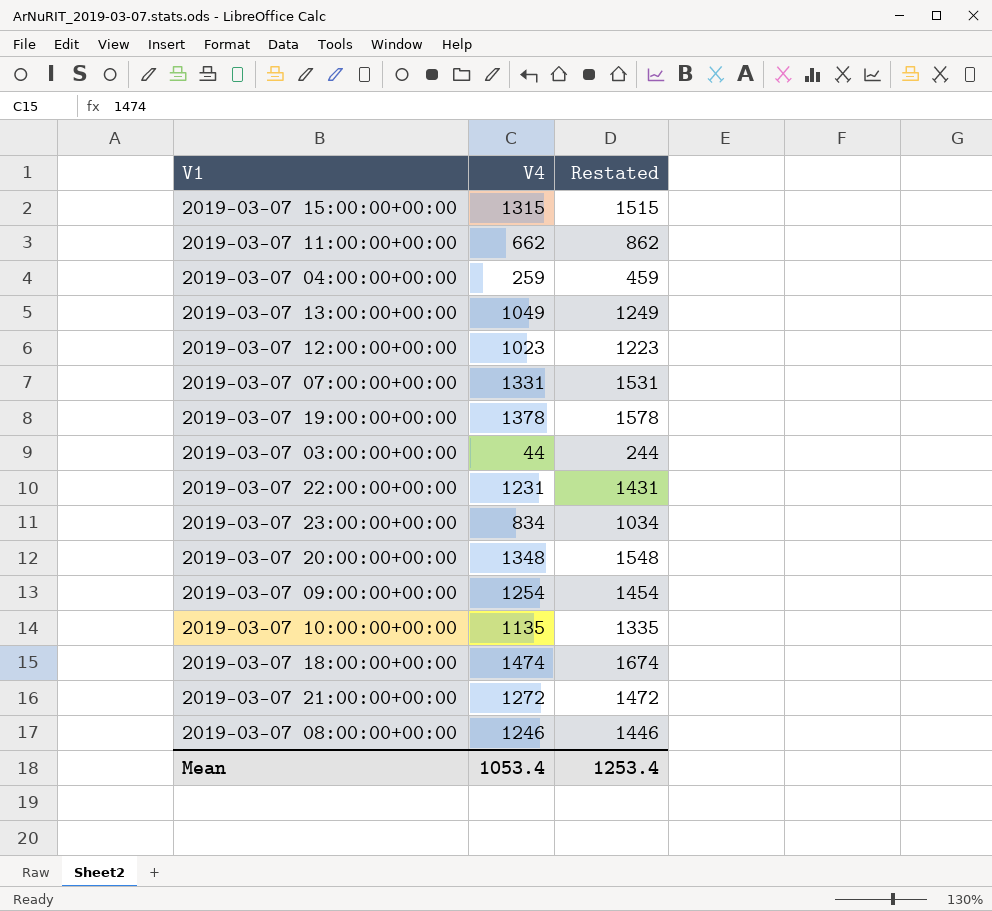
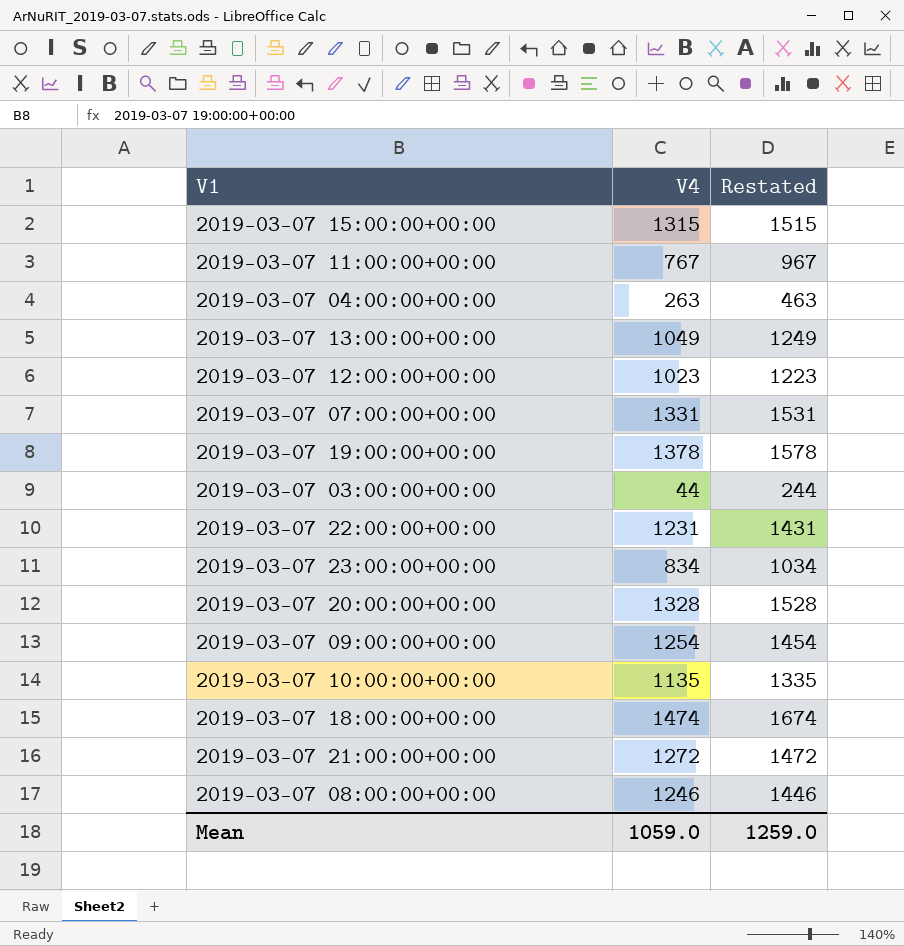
2019-03-07 11:00:00+00:00 | V4: 662 -> 767
2019-03-07 11:00:00+00:00 | Restated: 862 -> 967
2019-03-07 04:00:00+00:00 | V4: 259 -> 263
2019-03-07 04:00:00+00:00 | Restated: 459 -> 463
2019-03-07 20:00:00+00:00 | V4: 1348 -> 1328
2019-03-07 20:00:00+00:00 | Restated: 1548 -> 1528
Mean | V4: 1053.4 -> 1059.0
Mean | Restated: 1253.4 -> 1259.0

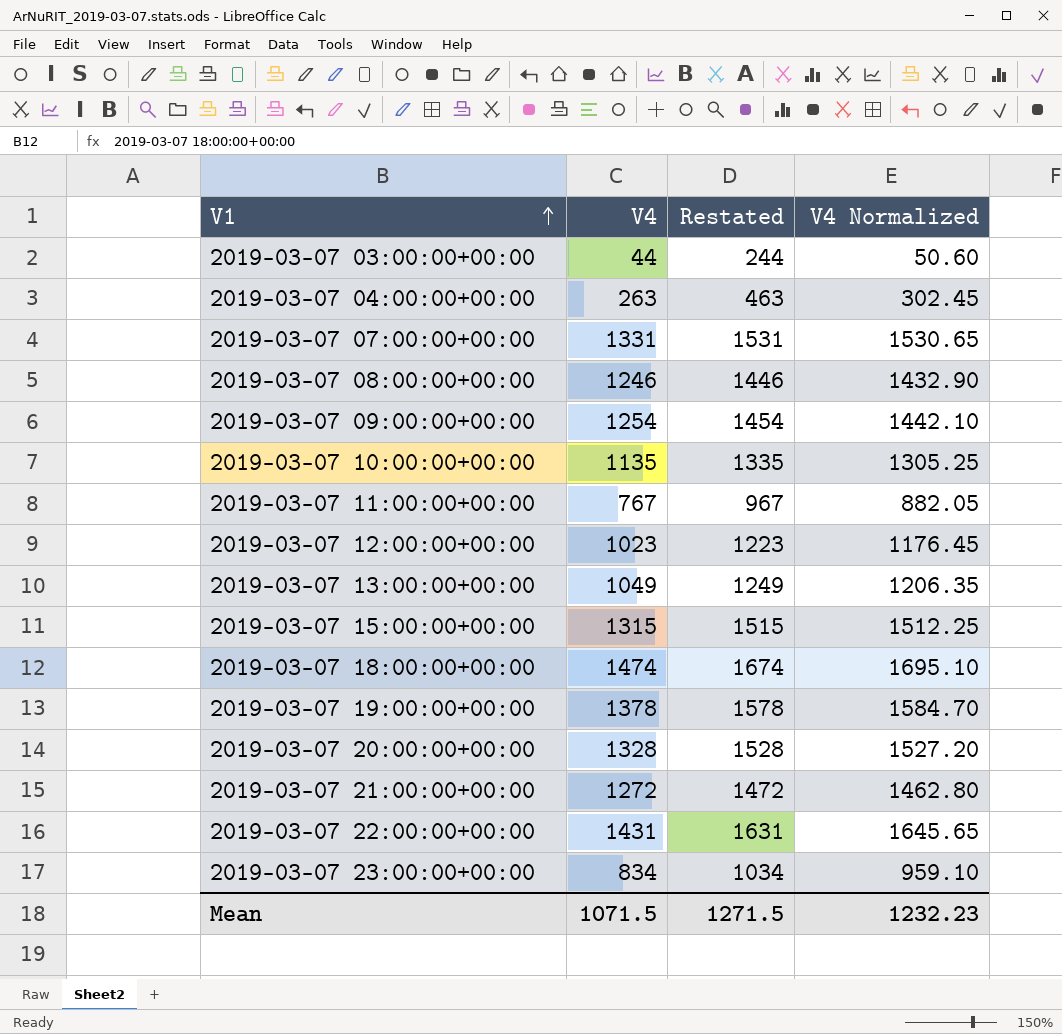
row order: none -> V1 ascending
column V4 Normalized | formula: none -> [V4] * 1.15
2019-03-07 22:00:00+00:00 | V4: 1231 -> 1431
2019-03-07 22:00:00+00:00 | Restated: 1431 -> 1631
Mean | V4: 1059.0 -> 1071.5
Mean | Restated: 1259.0 -> 1271.5

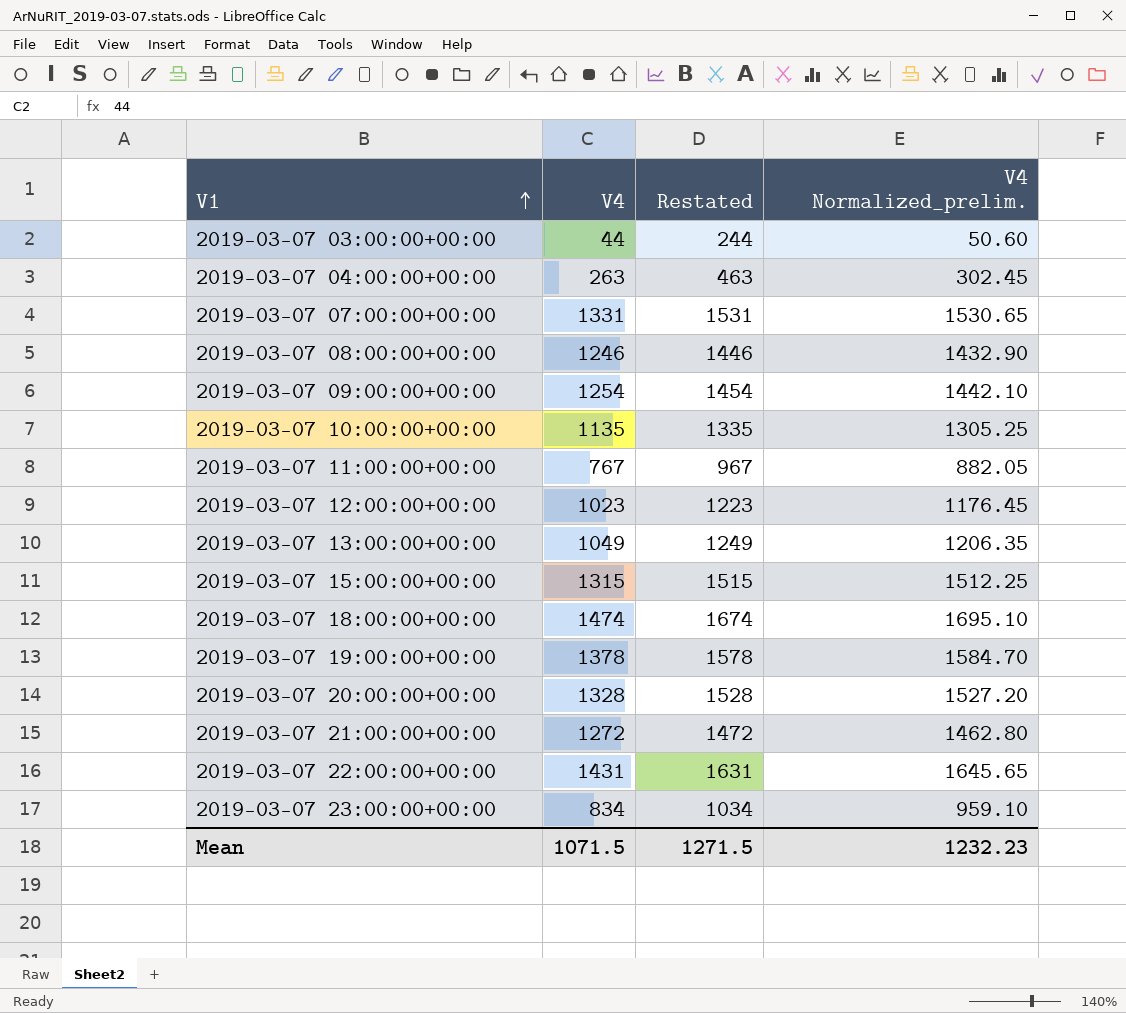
column name: V4 Normalized -> V4 Normalized_prelim.

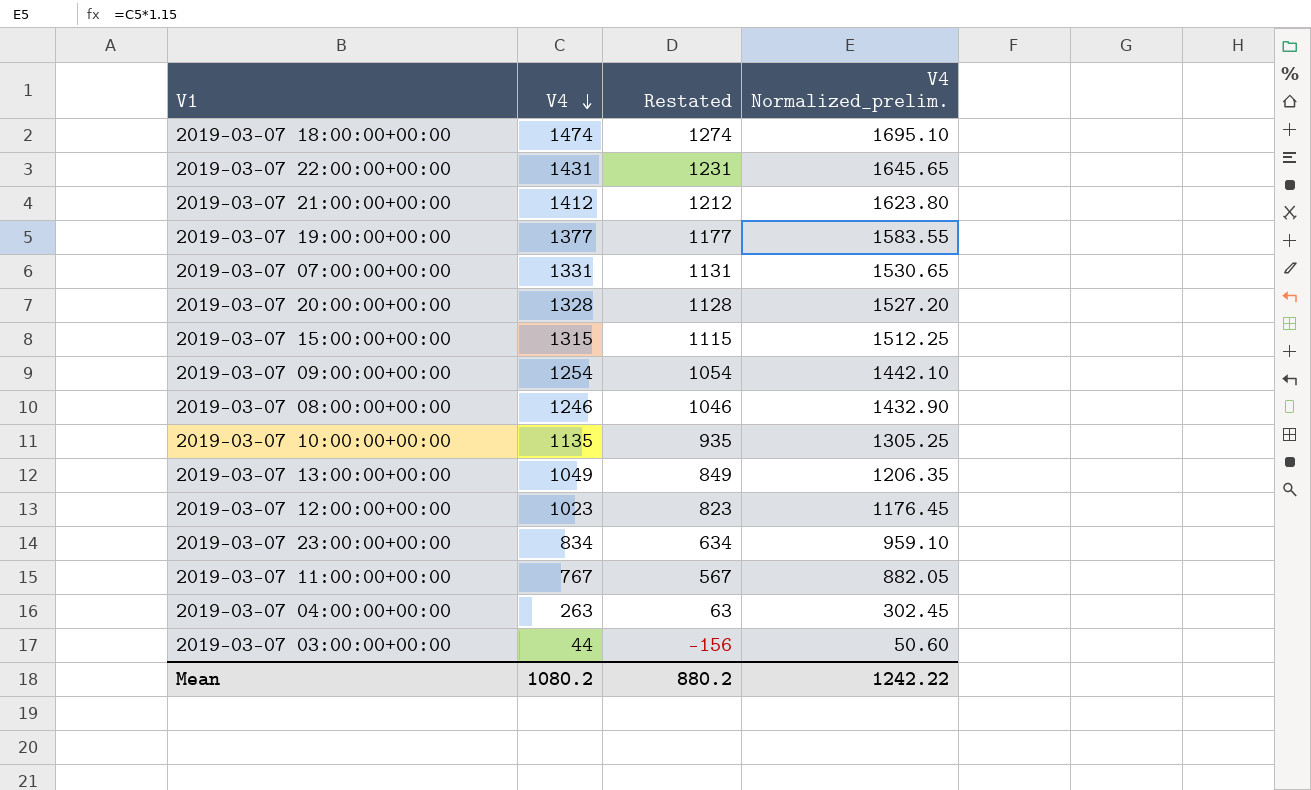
row order: V1 ascending -> V4 descending
column Restated | formula: [V4] + 200 -> [V4] - 200
2019-03-07 21:00:00+00:00 | V4: 1272 -> 1412
2019-03-07 21:00:00+00:00 | V4 Normalized_prelim.: 1462.80 -> 1623.80
2019-03-07 19:00:00+00:00 | V4: 1378 -> 1377
2019-03-07 19:00:00+00:00 | V4 Normalized_prelim.: 1584.70 -> 1583.55
Mean | V4: 1071.5 -> 1080.2
Mean | Restated: 1271.5 -> 880.2
Mean | V4 Normalized_prelim.: 1232.23 -> 1242.22

